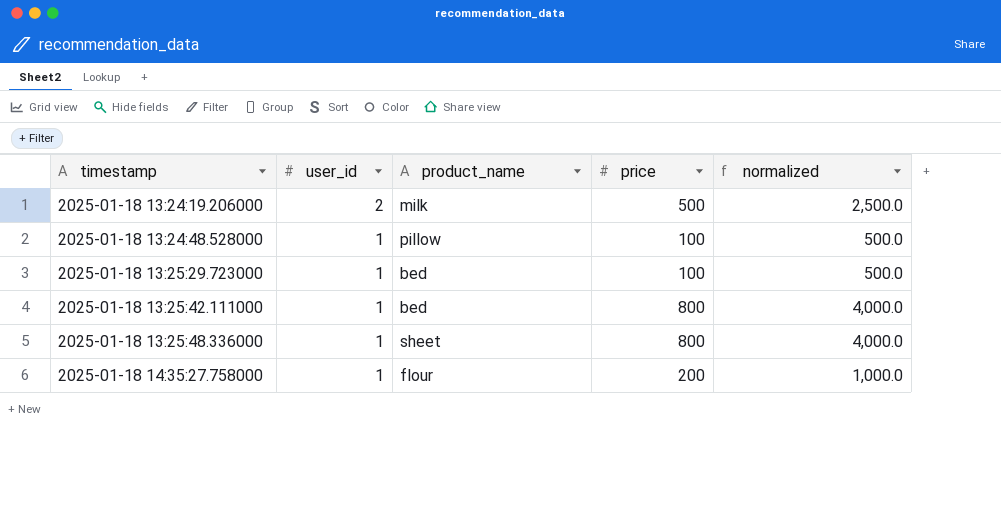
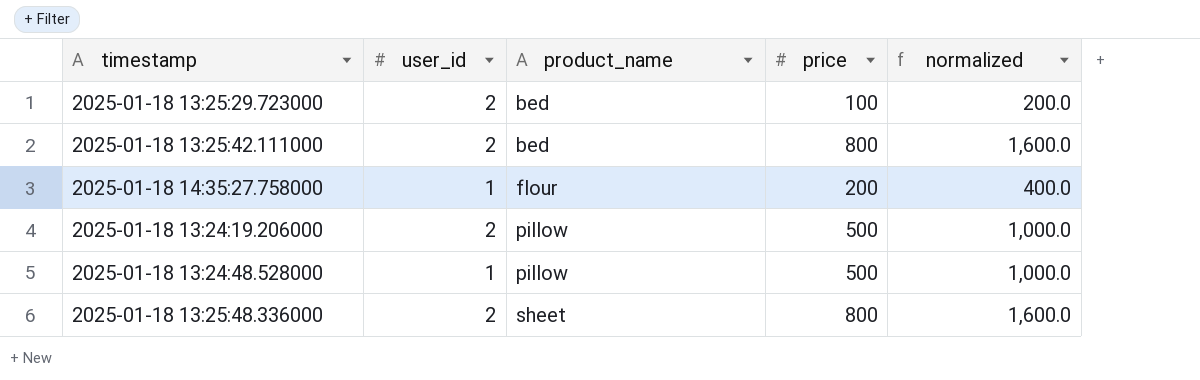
row order: timestamp ascending -> product_name ascending
column normalized | formula: [price] * 5 -> [price] * 2
2025-01-18 13:25:29.723000 | user_id: 1 -> 2
2025-01-18 13:25:42.111000 | user_id: 1 -> 2
2025-01-18 13:24:19.206000 | product_name: milk -> pillow
2025-01-18 13:24:48.528000 | price: 100 -> 500
2025-01-18 13:25:48.336000 | user_id: 1 -> 2

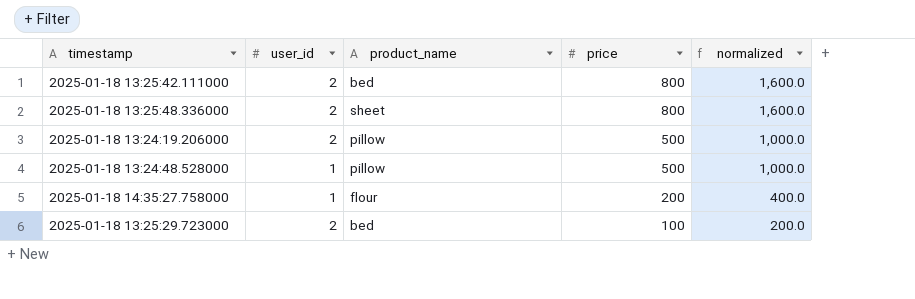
row order: product_name ascending -> price descending

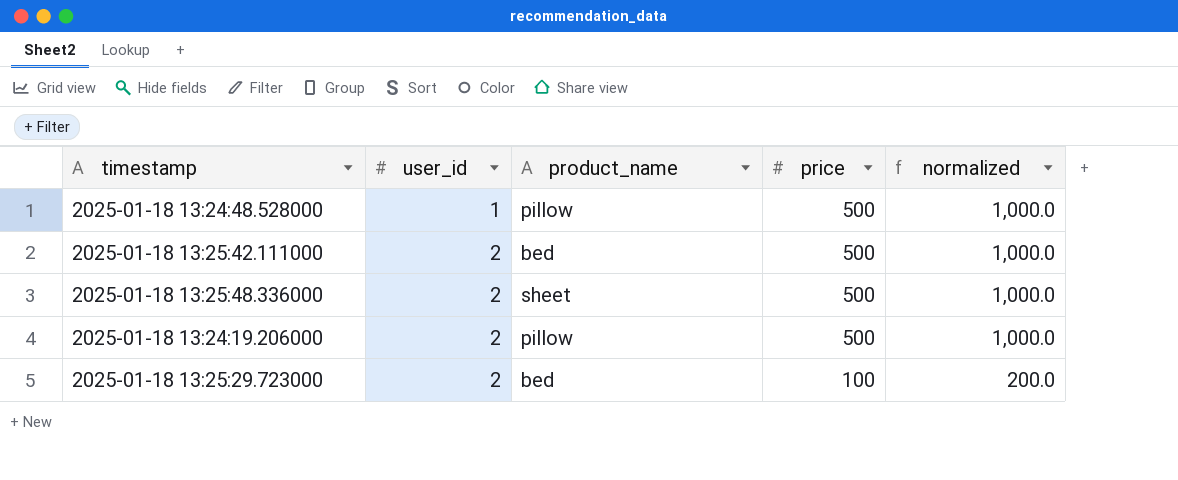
row order: price descending -> user_id ascending
row 2025-01-18 14:35:27.758000: 1 | flour | 200 | 400.0 -> none
2025-01-18 13:25:42.111000 | price: 800 -> 500
2025-01-18 13:25:42.111000 | normalized: 1,600.0 -> 1,000.0
2025-01-18 13:25:48.336000 | price: 800 -> 500
2025-01-18 13:25:48.336000 | normalized: 1,600.0 -> 1,000.0

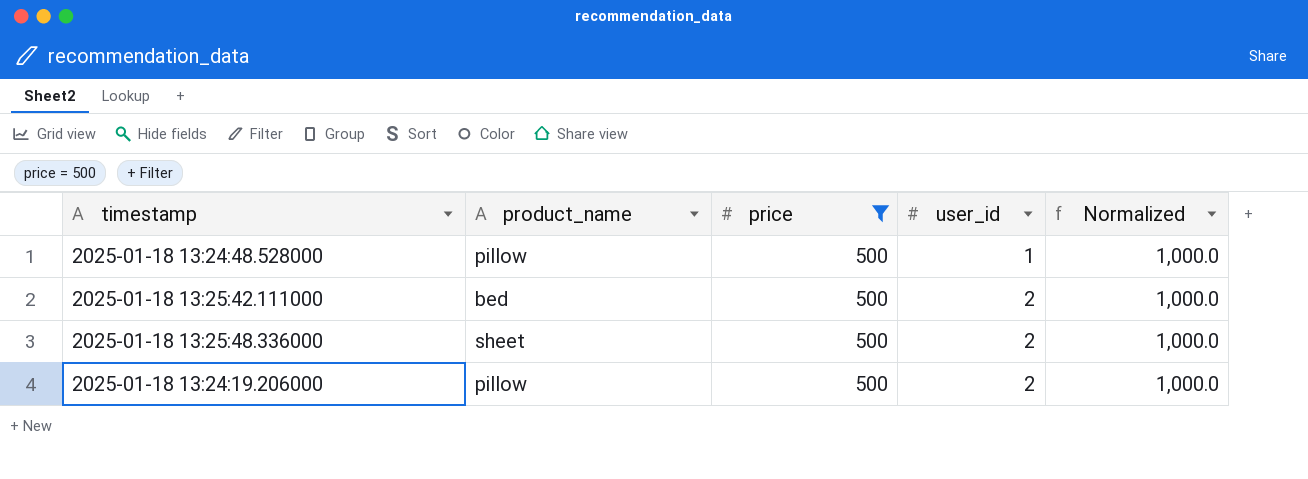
filter: none -> price = 500
column user_id | position: 2 -> 4
column name: normalized -> Normalized

